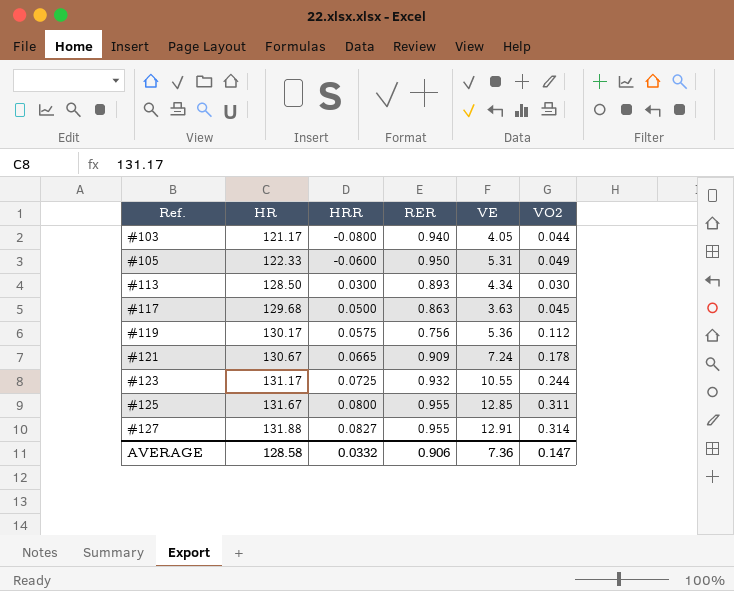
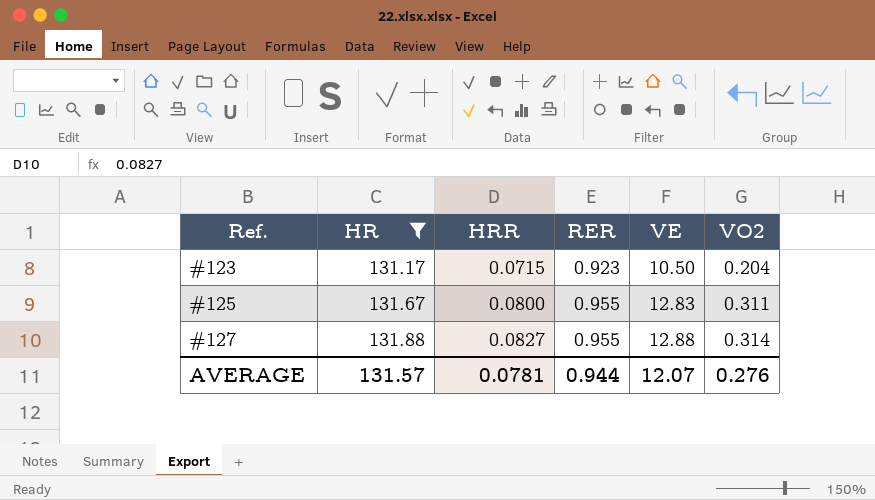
filter: none -> HR >= 131.17
#123 | HRR: 0.0725 -> 0.0715
#123 | RER: 0.932 -> 0.923
#123 | VE: 10.55 -> 10.50
#123 | VO2: 0.244 -> 0.204
#125 | VE: 12.85 -> 12.83
#127 | VE: 12.91 -> 12.88
AVERAGE | HR: 128.58 -> 131.57
AVERAGE | HRR: 0.0332 -> 0.0781
AVERAGE | RER: 0.906 -> 0.944
AVERAGE | VE: 7.36 -> 12.07
AVERAGE | VO2: 0.147 -> 0.276

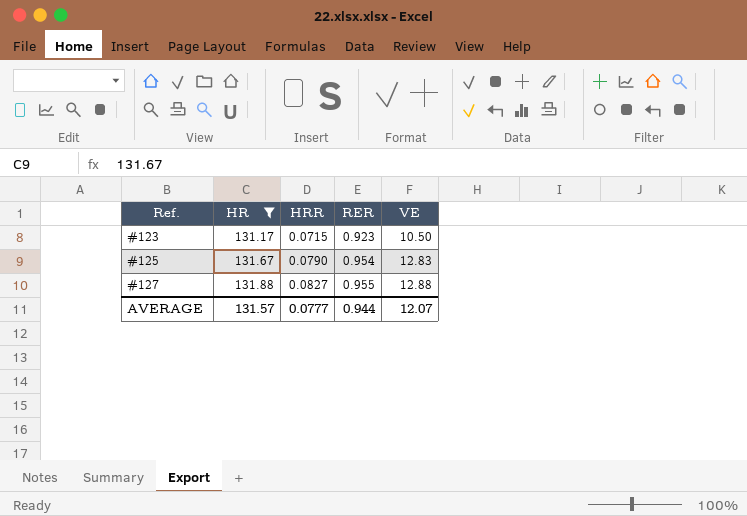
column VO2 | position: 6 -> none
#125 | HRR: 0.0800 -> 0.0790
#125 | RER: 0.955 -> 0.954
AVERAGE | HRR: 0.0781 -> 0.0777

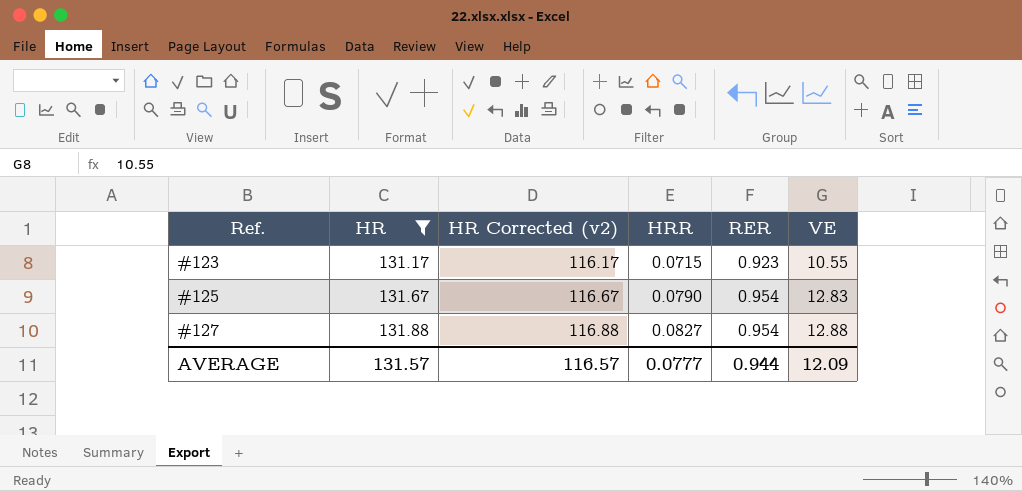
column HR Corrected (v2) | formula: none -> [HR] - 15
#123 | VE: 10.50 -> 10.55
#127 | RER: 0.955 -> 0.954
AVERAGE | VE: 12.07 -> 12.09

